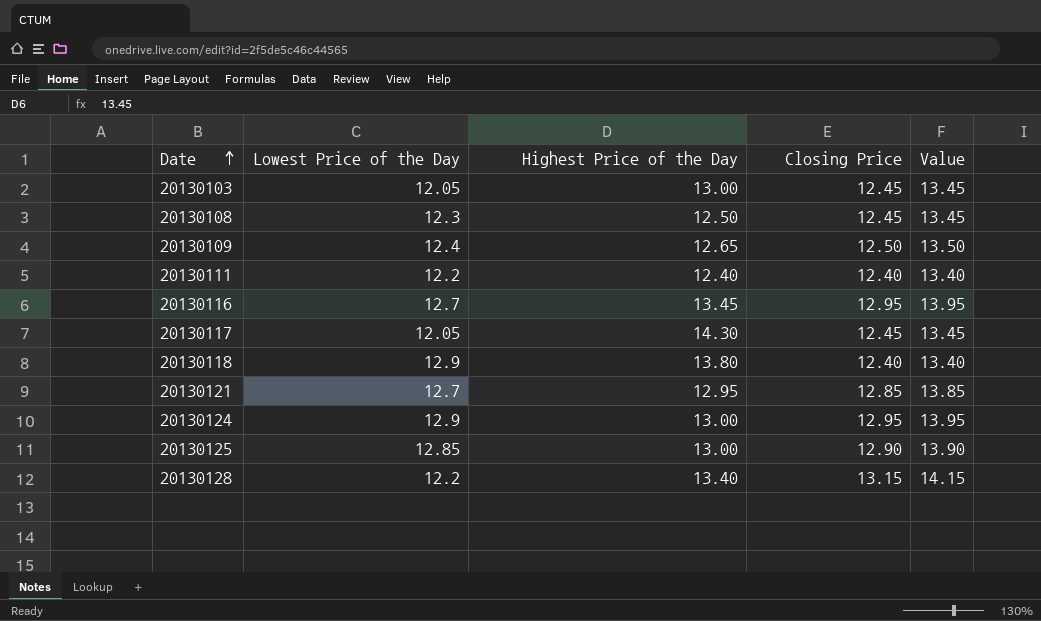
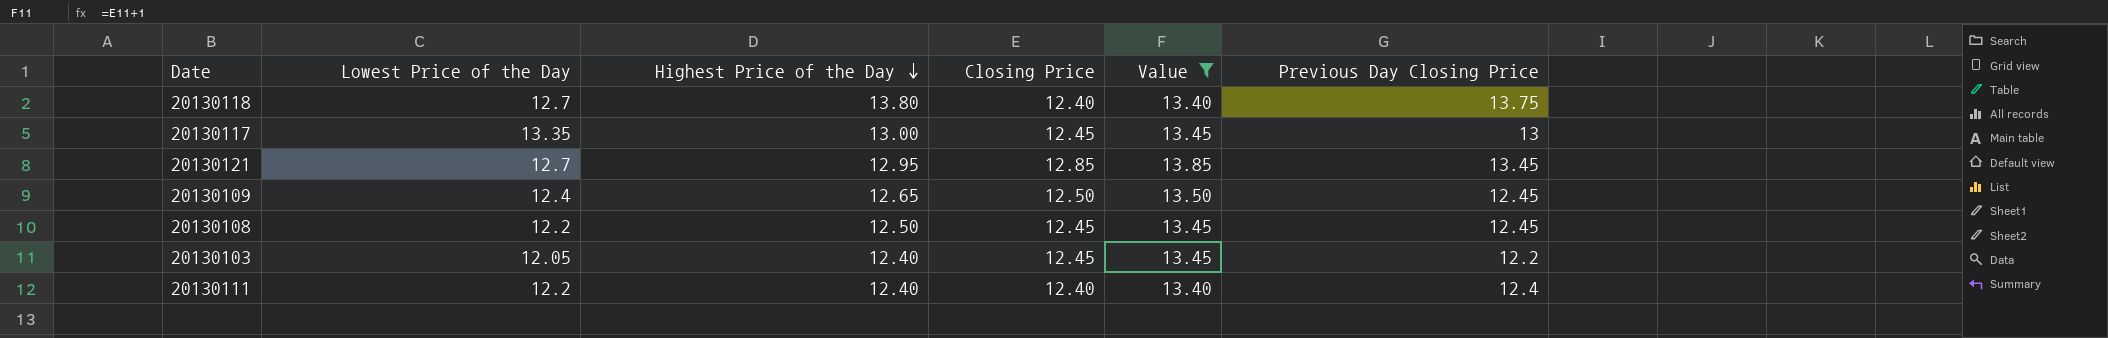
filter: none -> Value <= 13.85
row order: Date ascending -> Highest Price of the Day descending
column Previous Day Closing Price | position: none -> 6
20130118 | Lowest Price of the Day: 12.9 -> 12.7
20130117 | Lowest Price of the Day: 12.05 -> 13.35
20130117 | Highest Price of the Day: 14.30 -> 13.00
20130108 | Lowest Price of the Day: 12.3 -> 12.2
20130103 | Highest Price of the Day: 13.00 -> 12.40

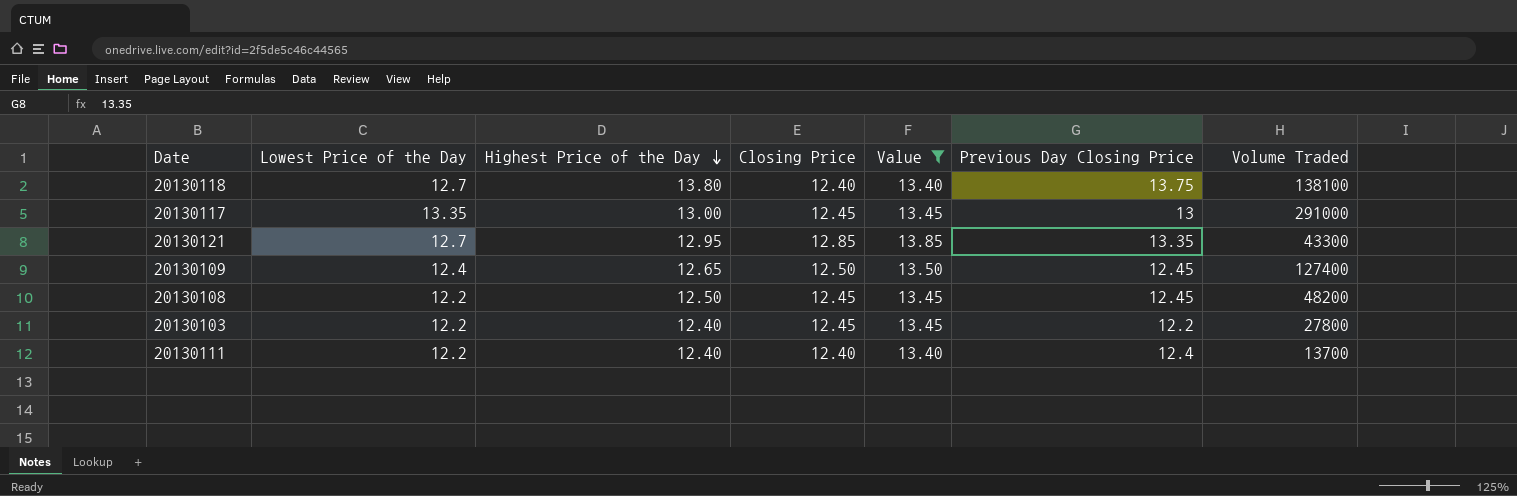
column Volume Traded | position: none -> 7
20130121 | Previous Day Closing Price: 13.45 -> 13.35
20130103 | Lowest Price of the Day: 12.05 -> 12.2

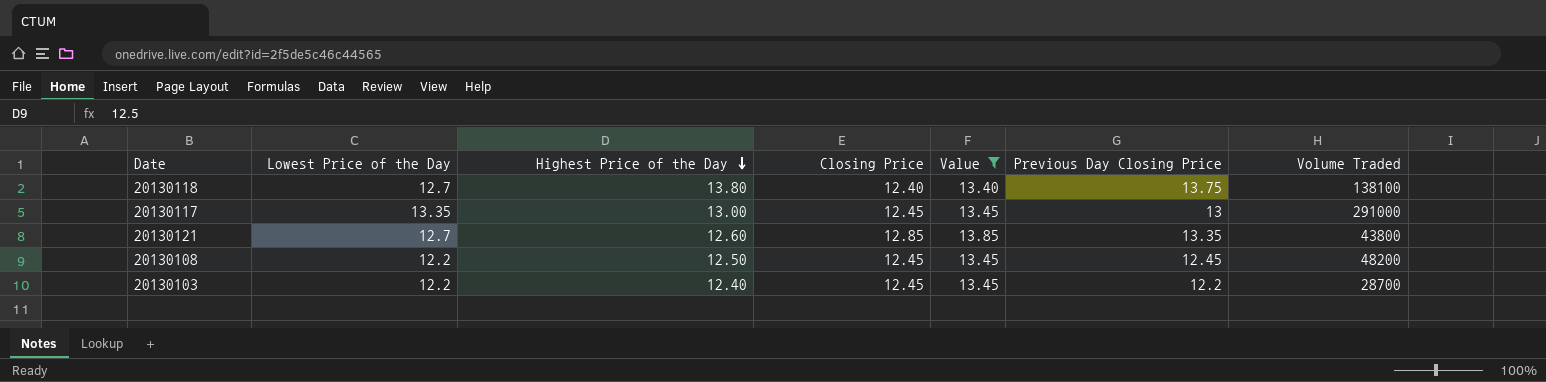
row 20130109: 12.4 | 12.65 | 12.50 | 13.50 | 12.45 | 127400 -> none
row 20130111: 12.2 | 12.40 | 12.40 | 13.40 | 12.4 | 13700 -> none
20130121 | Highest Price of the Day: 12.95 -> 12.60
20130121 | Volume Traded: 43300 -> 43800
20130103 | Volume Traded: 27800 -> 28700

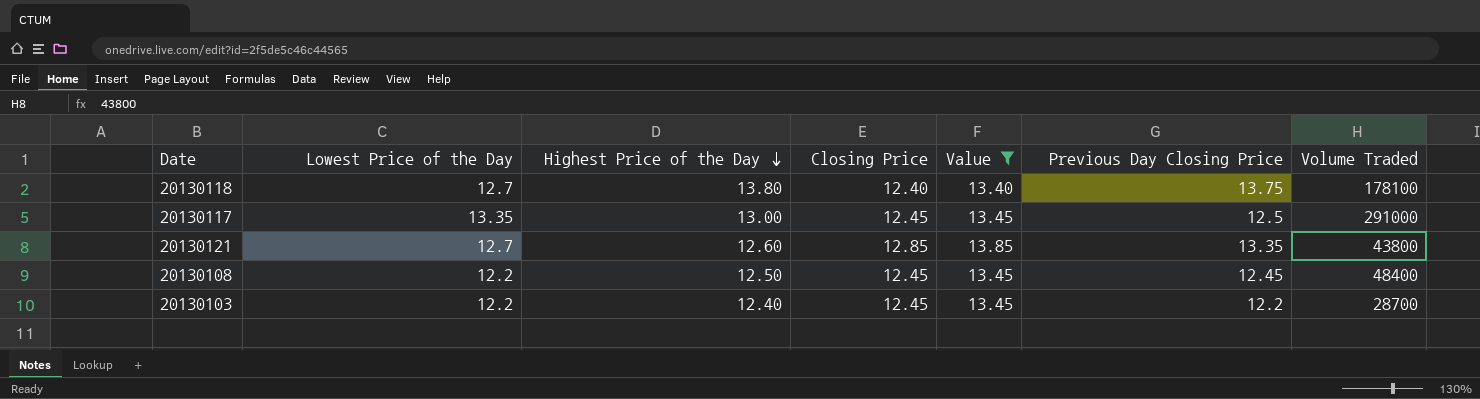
20130118 | Volume Traded: 138100 -> 178100
20130117 | Previous Day Closing Price: 13 -> 12.5
20130108 | Volume Traded: 48200 -> 48400

